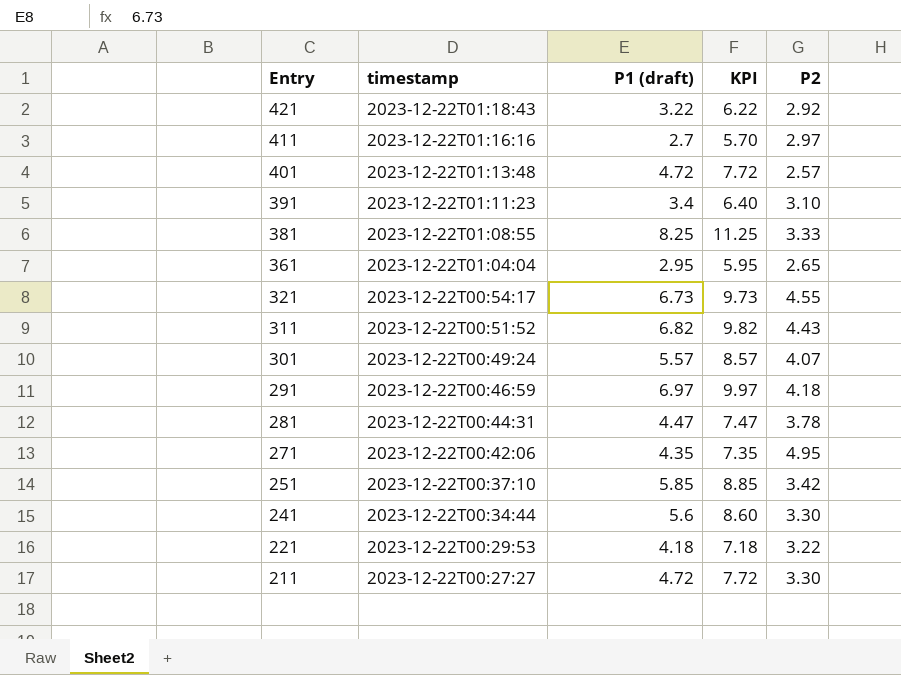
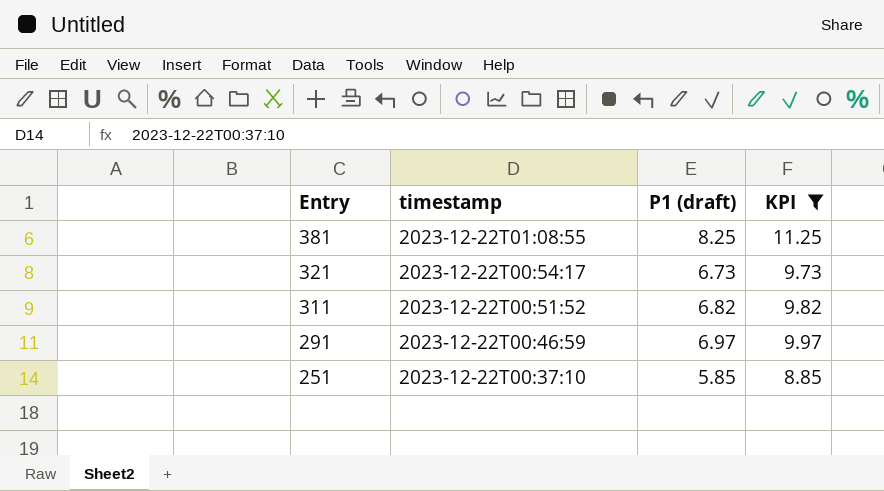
filter: none -> KPI >= 8.85
column P2 | position: 5 -> none

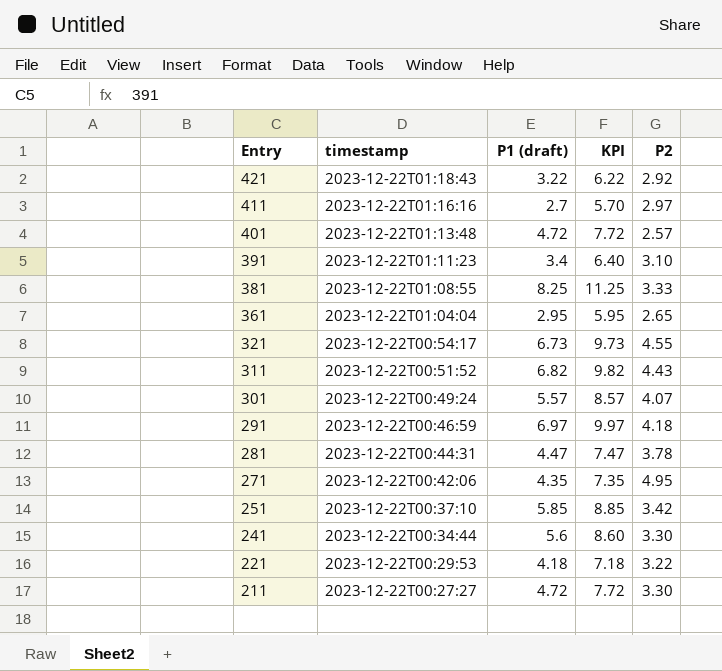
filter: KPI >= 8.85 -> none
column P2 | position: none -> 5

